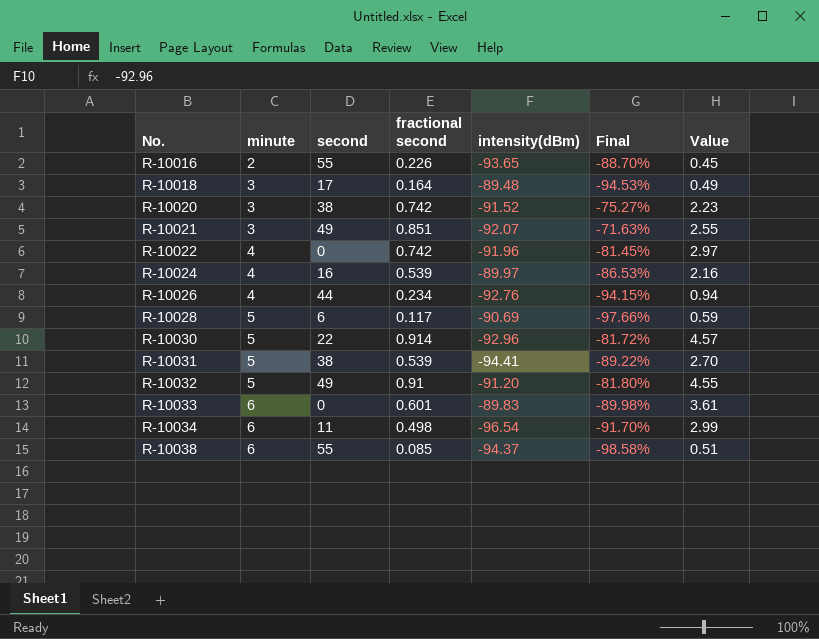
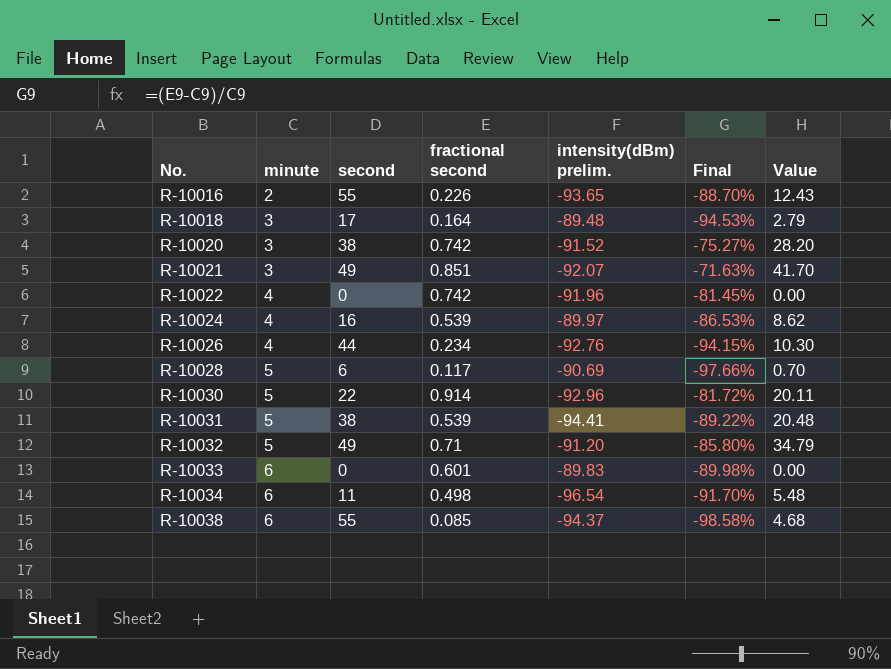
column name: intensity(dBm) -> intensity(dBm) prelim.
column Value | formula: [minute] * [fractional second] -> [second] * [fractional second]
R-10032 | fractional second: 0.91 -> 0.71
R-10032 | Final: -81.80% -> -85.80%

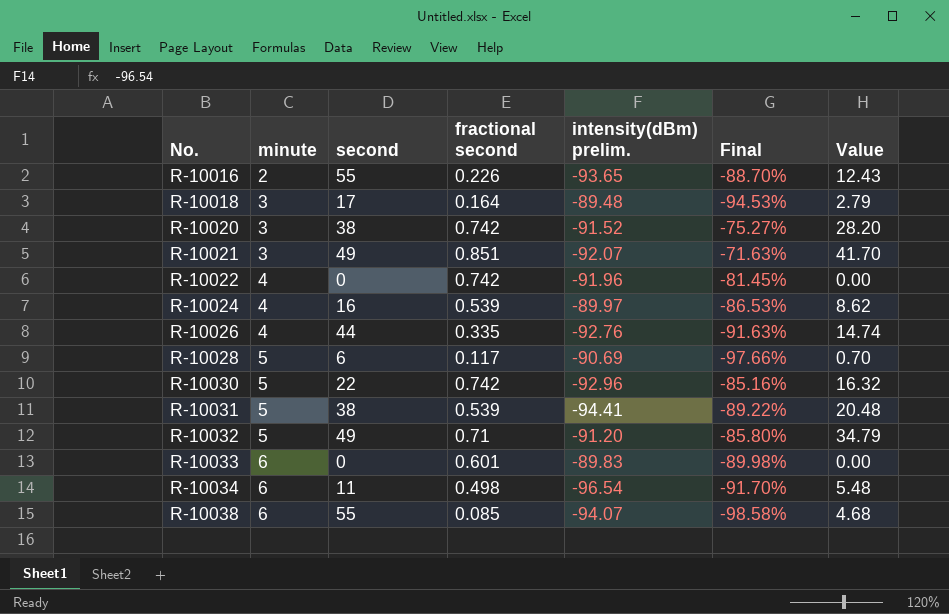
R-10026 | fractional second: 0.234 -> 0.335
R-10026 | Final: -94.15% -> -91.63%
R-10026 | Value: 10.30 -> 14.74
R-10030 | fractional second: 0.914 -> 0.742
R-10030 | Final: -81.72% -> -85.16%
R-10030 | Value: 20.11 -> 16.32
R-10038 | intensity(dBm) prelim.: -94.37 -> -94.07

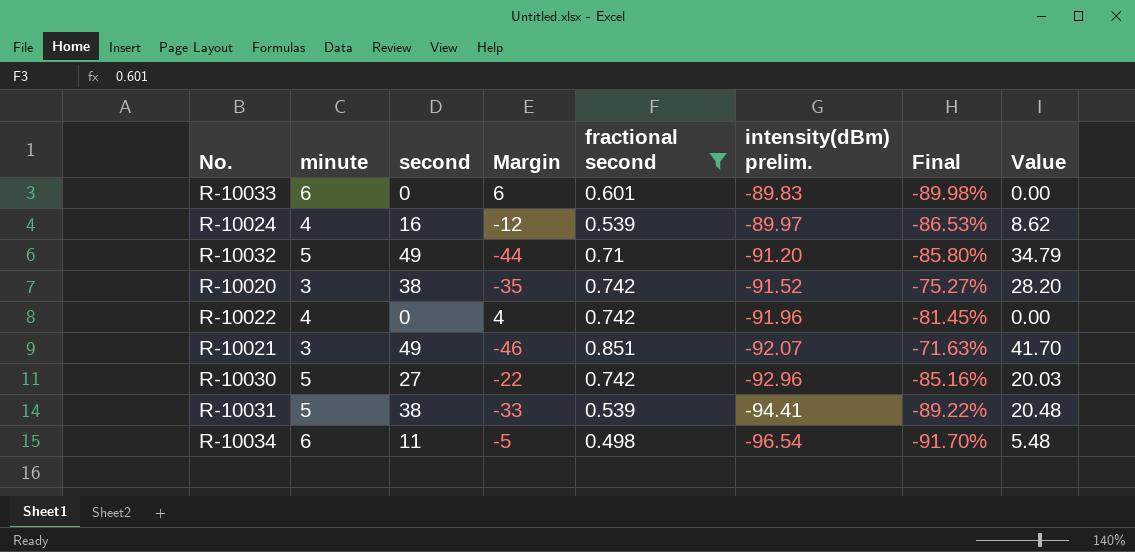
filter: none -> fractional second >= 0.498
row order: No. ascending -> intensity(dBm) prelim. descending
column Margin | formula: none -> [minute] - [second]
R-10030 | second: 22 -> 27
R-10030 | Value: 16.32 -> 20.03

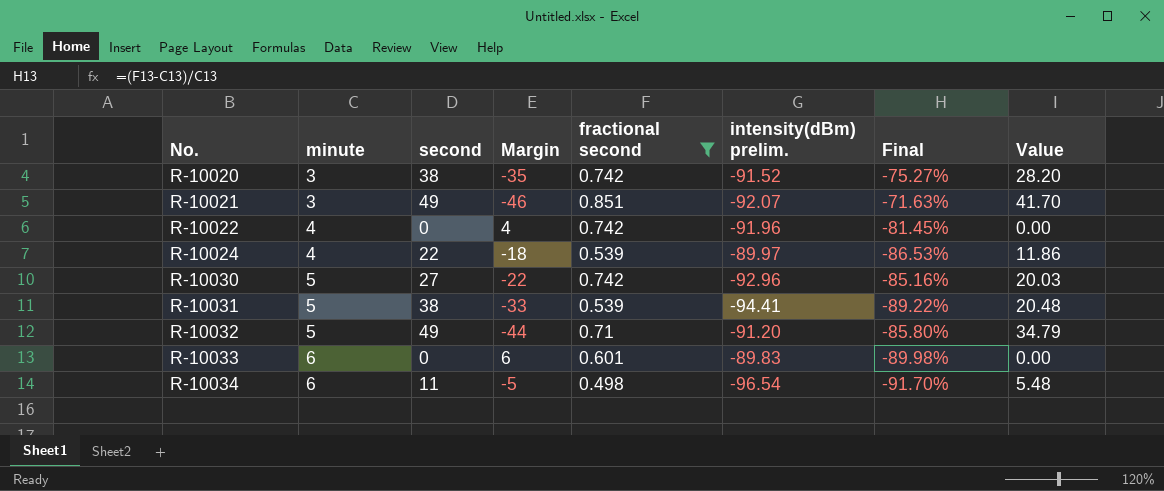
row order: intensity(dBm) prelim. descending -> No. ascending
R-10024 | second: 16 -> 22
R-10024 | Margin: -12 -> -18
R-10024 | Value: 8.62 -> 11.86

